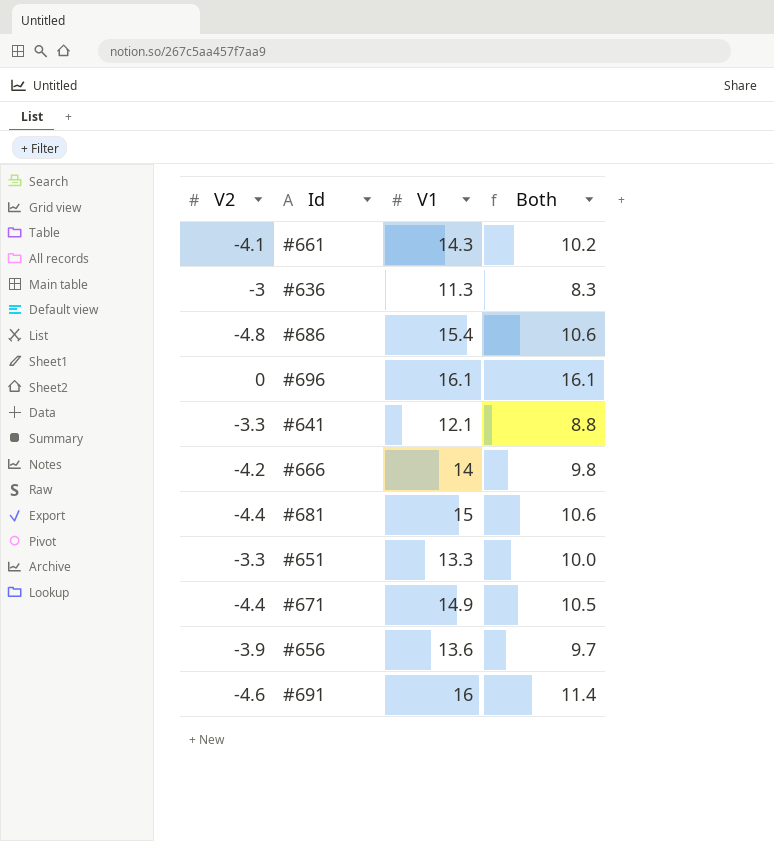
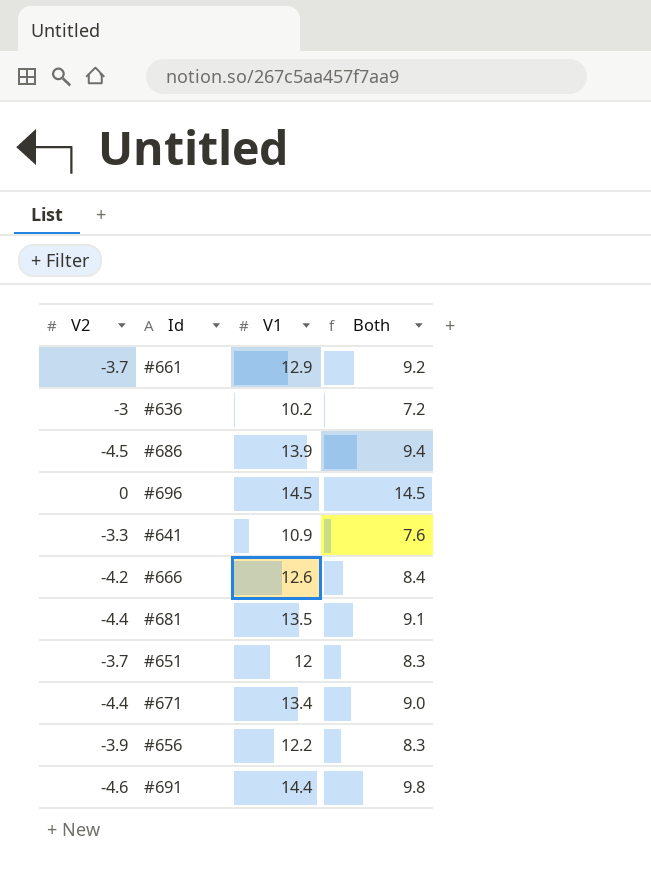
#661 | V2: -4.1 -> -3.7
#661 | V1: 14.3 -> 12.9
#661 | Both: 10.2 -> 9.2
#636 | V1: 11.3 -> 10.2
#636 | Both: 8.3 -> 7.2
#686 | V2: -4.8 -> -4.5
#686 | V1: 15.4 -> 13.9
#686 | Both: 10.6 -> 9.4
#696 | V1: 16.1 -> 14.5
#696 | Both: 16.1 -> 14.5
#641 | V1: 12.1 -> 10.9
#641 | Both: 8.8 -> 7.6
#666 | V1: 14 -> 12.6
#666 | Both: 9.8 -> 8.4
#681 | V1: 15 -> 13.5
#681 | Both: 10.6 -> 9.1
#651 | V2: -3.3 -> -3.7
#651 | V1: 13.3 -> 12
#651 | Both: 10.0 -> 8.3
#671 | V1: 14.9 -> 13.4
#671 | Both: 10.5 -> 9.0
#656 | V1: 13.6 -> 12.2
#656 | Both: 9.7 -> 8.3
#691 | V1: 16 -> 14.4
#691 | Both: 11.4 -> 9.8

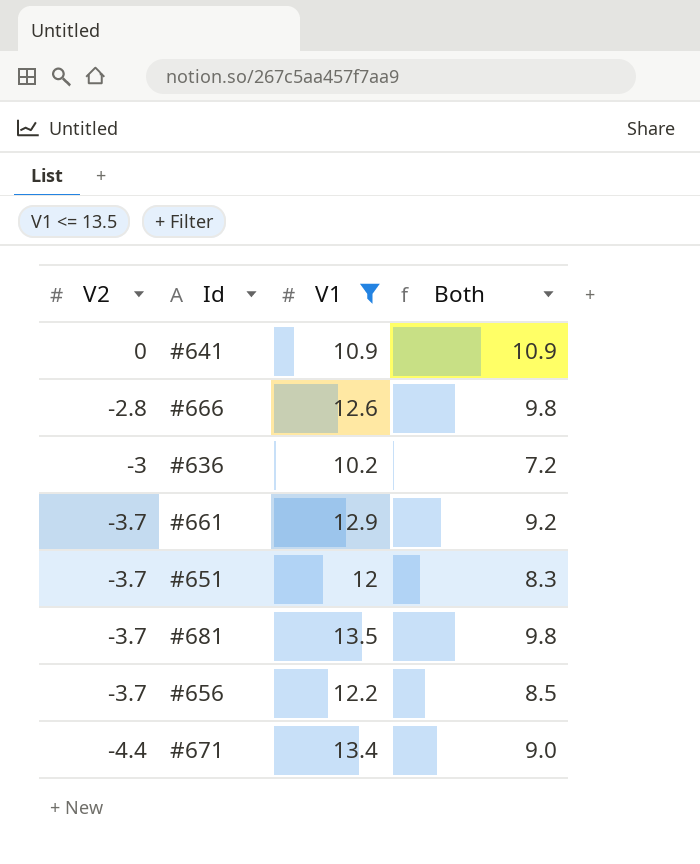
filter: none -> V1 <= 13.5
row order: none -> V2 descending
#641 | V2: -3.3 -> 0
#641 | Both: 7.6 -> 10.9
#666 | V2: -4.2 -> -2.8
#666 | Both: 8.4 -> 9.8
#681 | V2: -4.4 -> -3.7
#681 | Both: 9.1 -> 9.8
#656 | V2: -3.9 -> -3.7
#656 | Both: 8.3 -> 8.5

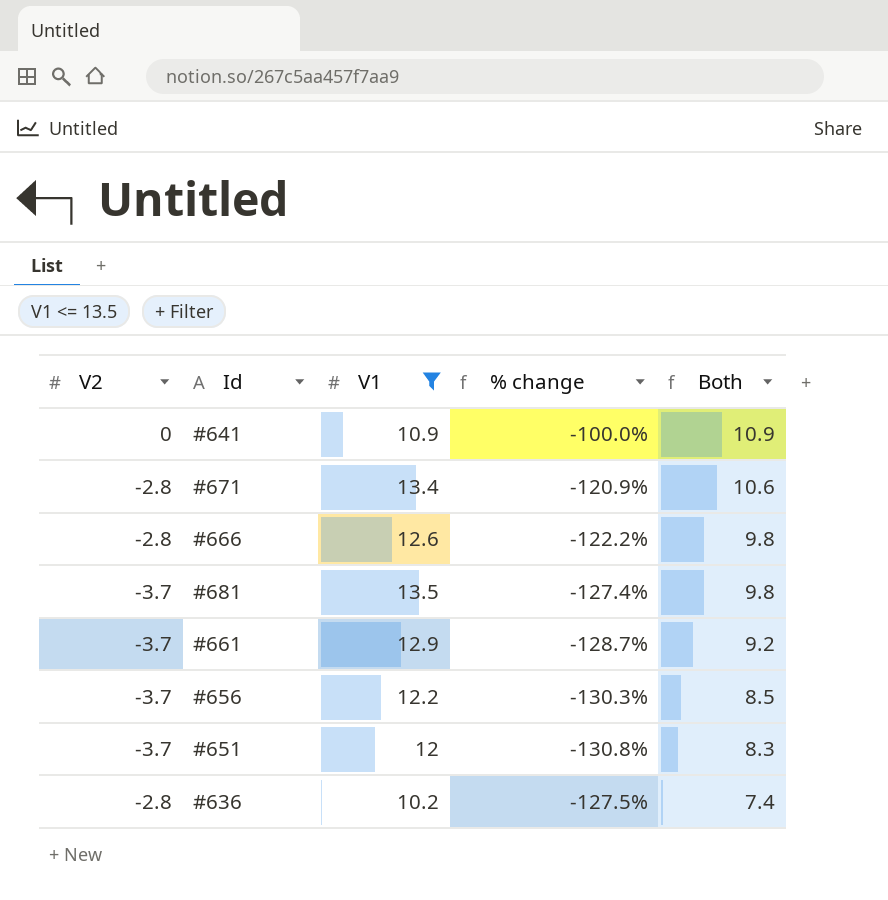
row order: V2 descending -> Both descending
column % change | formula: none -> ([V2] - [V1]) / [V1]
#671 | V2: -4.4 -> -2.8
#671 | Both: 9.0 -> 10.6
#636 | V2: -3 -> -2.8
#636 | Both: 7.2 -> 7.4

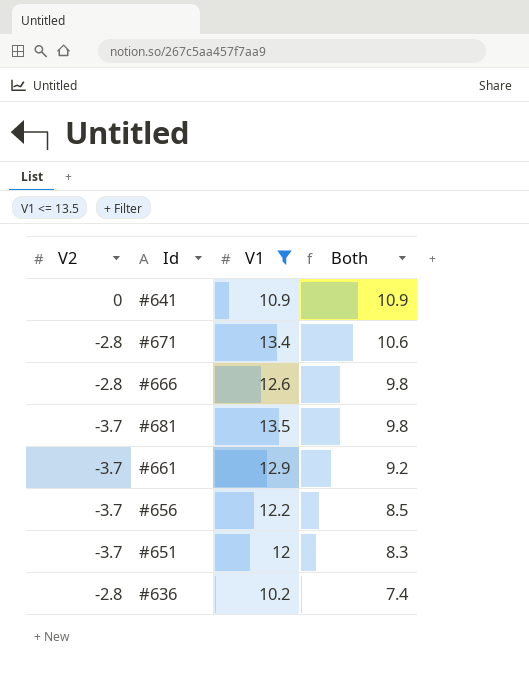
column % change | formula: ([V2] - [V1]) / [V1] -> none

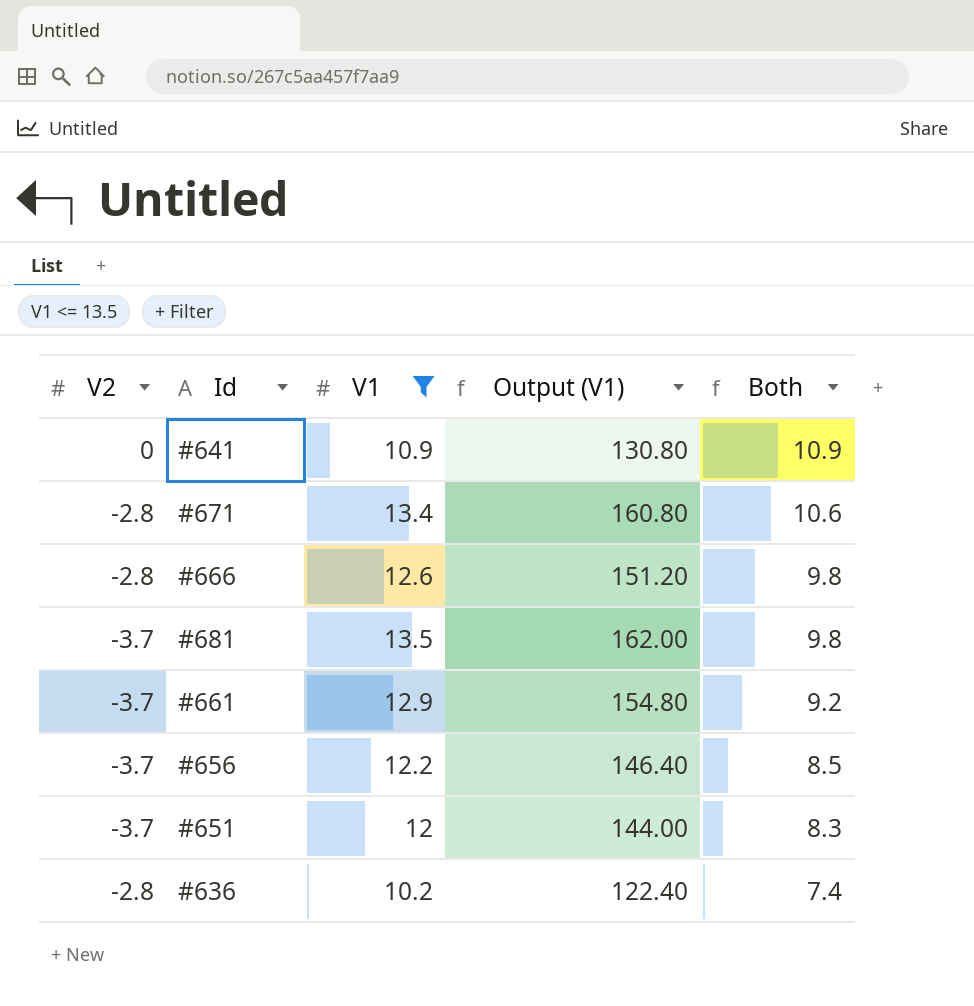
column Output (V1) | formula: none -> [V1] * 12

